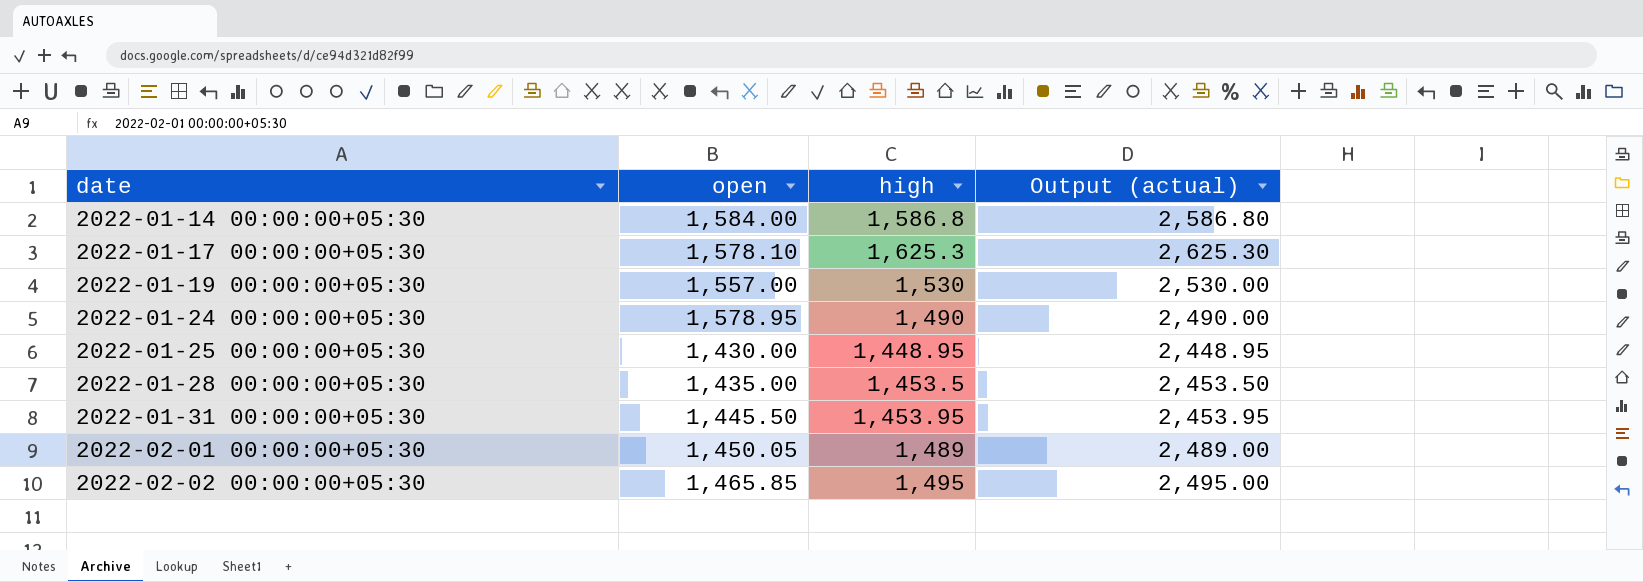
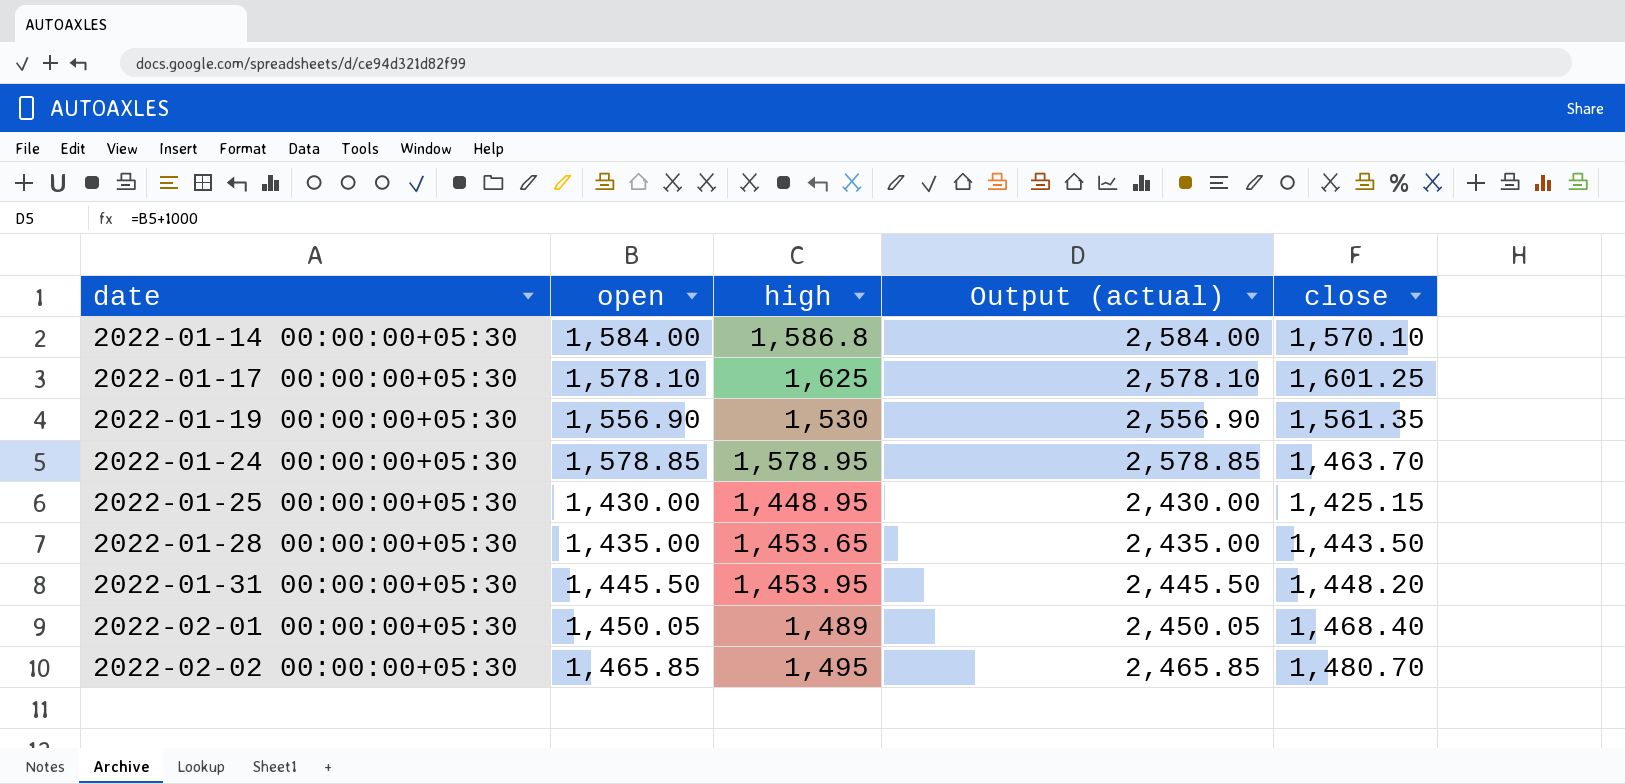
column Output (actual) | formula: [high] + 1000 -> [open] + 1000
column close | position: none -> 5
2022-01-17 00:00:00+05:30 | high: 1,625.3 -> 1,625
2022-01-19 00:00:00+05:30 | open: 1,557.00 -> 1,556.90
2022-01-24 00:00:00+05:30 | open: 1,578.95 -> 1,578.85
2022-01-24 00:00:00+05:30 | high: 1,490 -> 1,578.95
2022-01-28 00:00:00+05:30 | high: 1,453.5 -> 1,453.65

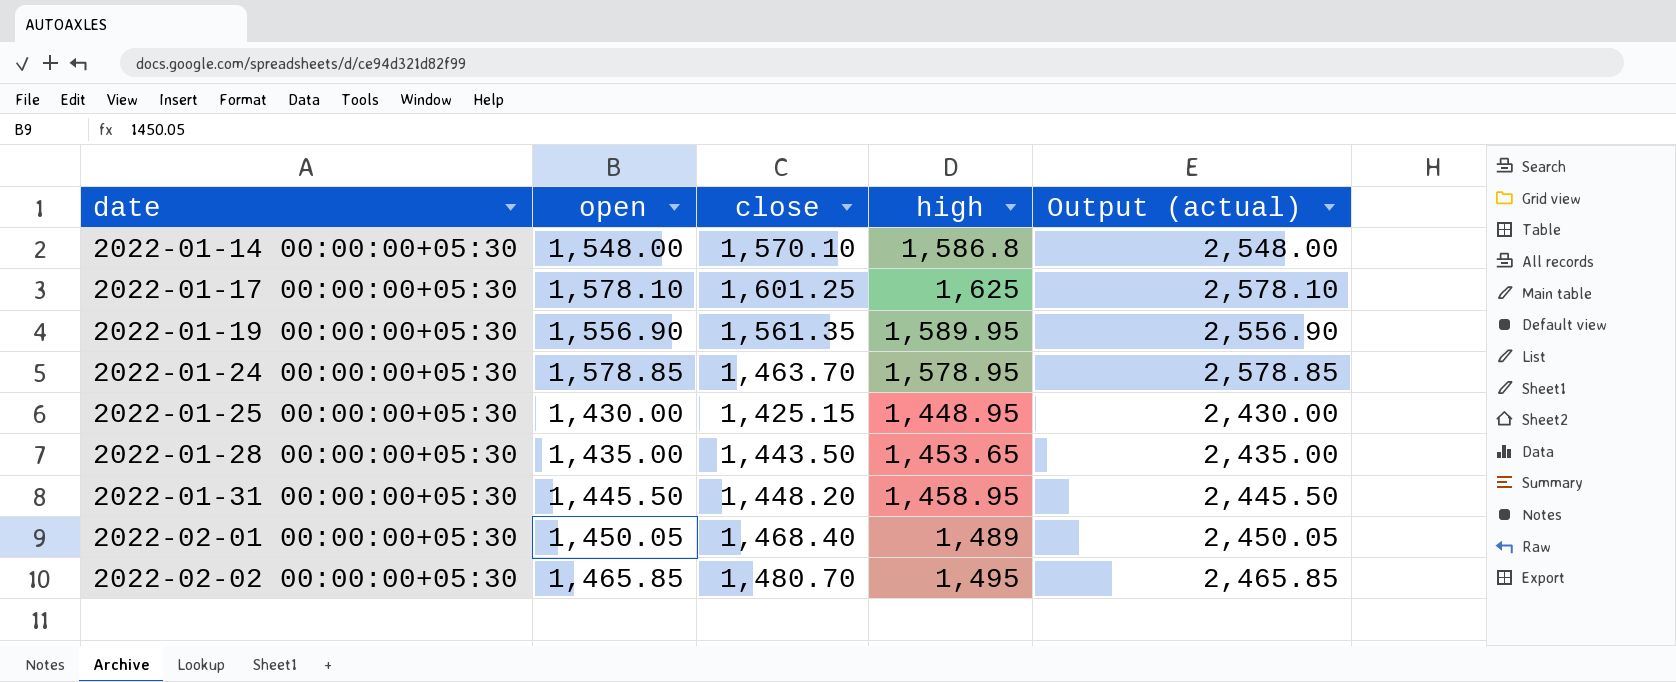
column close | position: 5 -> 3
2022-01-14 00:00:00+05:30 | open: 1,584.00 -> 1,548.00
2022-01-14 00:00:00+05:30 | Output (actual): 2,584.00 -> 2,548.00
2022-01-19 00:00:00+05:30 | high: 1,530 -> 1,589.95
2022-01-31 00:00:00+05:30 | high: 1,453.95 -> 1,458.95

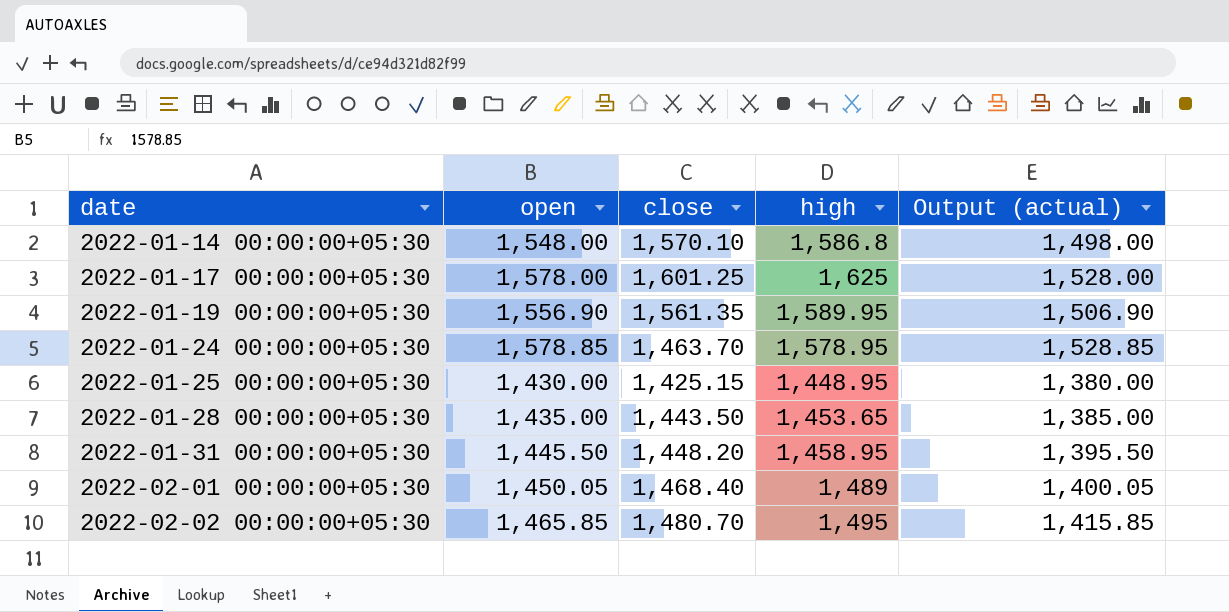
column Output (actual) | formula: [open] + 1000 -> [open] - 50
2022-01-17 00:00:00+05:30 | open: 1,578.10 -> 1,578.00

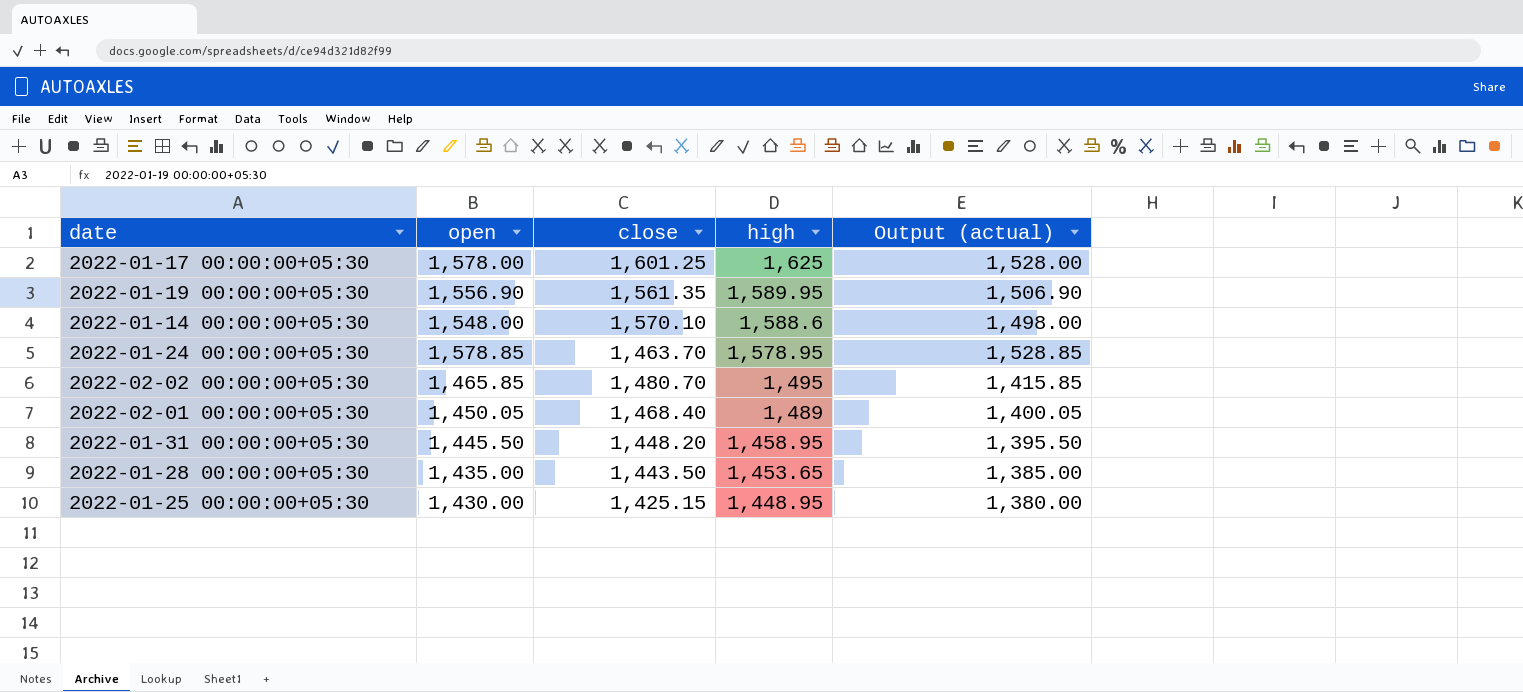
row order: date ascending -> high descending
2022-01-14 00:00:00+05:30 | high: 1,586.8 -> 1,588.6

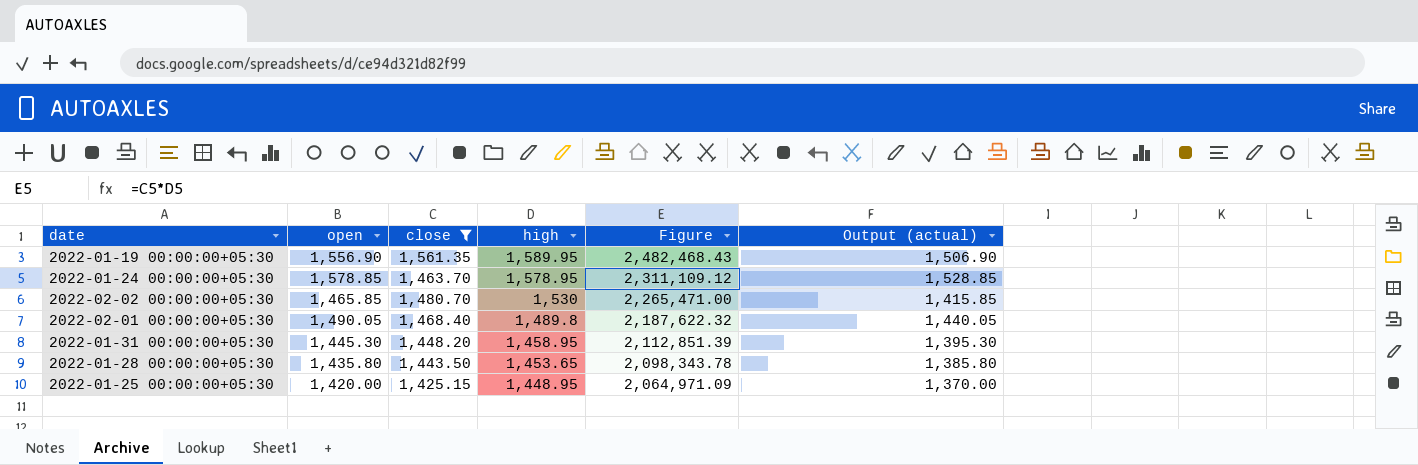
filter: none -> close <= 1,561.35
column Figure | formula: none -> [close] * [high]
2022-02-02 00:00:00+05:30 | high: 1,495 -> 1,530
2022-02-01 00:00:00+05:30 | open: 1,450.05 -> 1,490.05
2022-02-01 00:00:00+05:30 | high: 1,489 -> 1,489.8
2022-02-01 00:00:00+05:30 | Output (actual): 1,400.05 -> 1,440.05
2022-01-31 00:00:00+05:30 | open: 1,445.50 -> 1,445.30
2022-01-31 00:00:00+05:30 | Output (actual): 1,395.50 -> 1,395.30
2022-01-28 00:00:00+05:30 | open: 1,435.00 -> 1,435.80
2022-01-28 00:00:00+05:30 | Output (actual): 1,385.00 -> 1,385.80
2022-01-25 00:00:00+05:30 | open: 1,430.00 -> 1,420.00
2022-01-25 00:00:00+05:30 | Output (actual): 1,380.00 -> 1,370.00

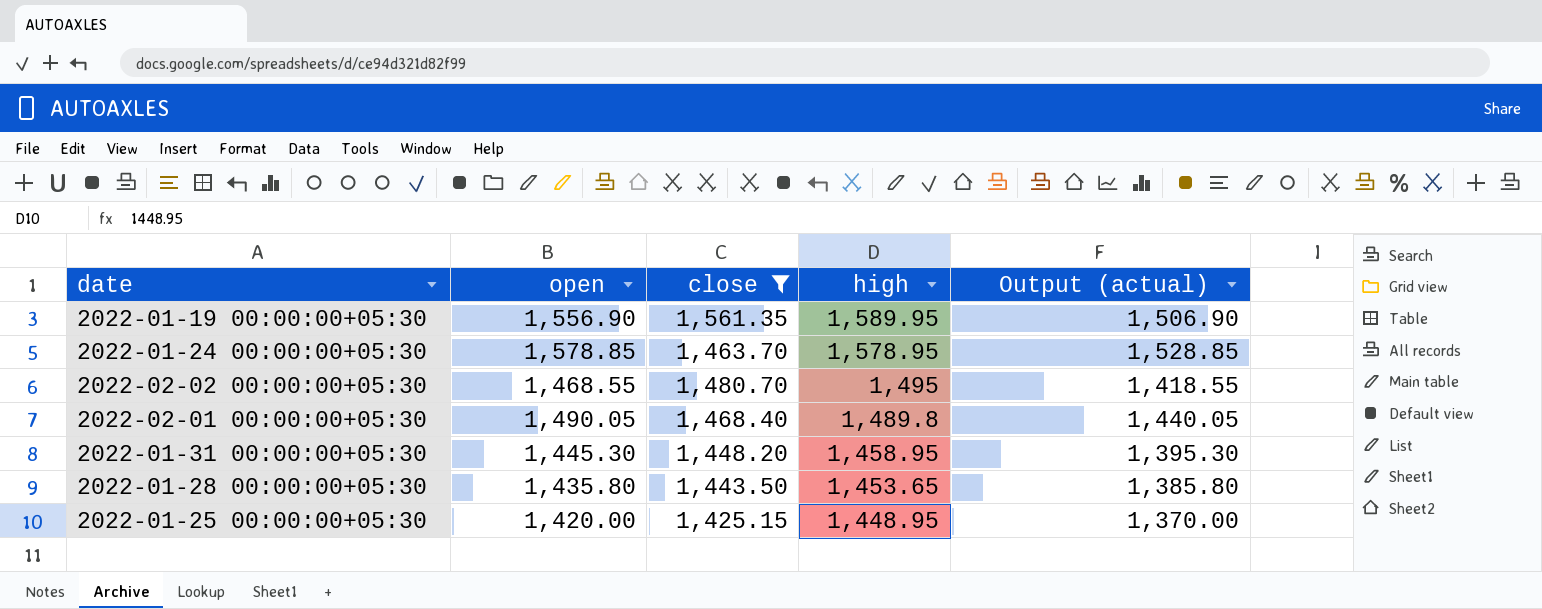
column Figure | formula: [close] * [high] -> none
2022-02-02 00:00:00+05:30 | open: 1,465.85 -> 1,468.55
2022-02-02 00:00:00+05:30 | high: 1,530 -> 1,495
2022-02-02 00:00:00+05:30 | Output (actual): 1,415.85 -> 1,418.55

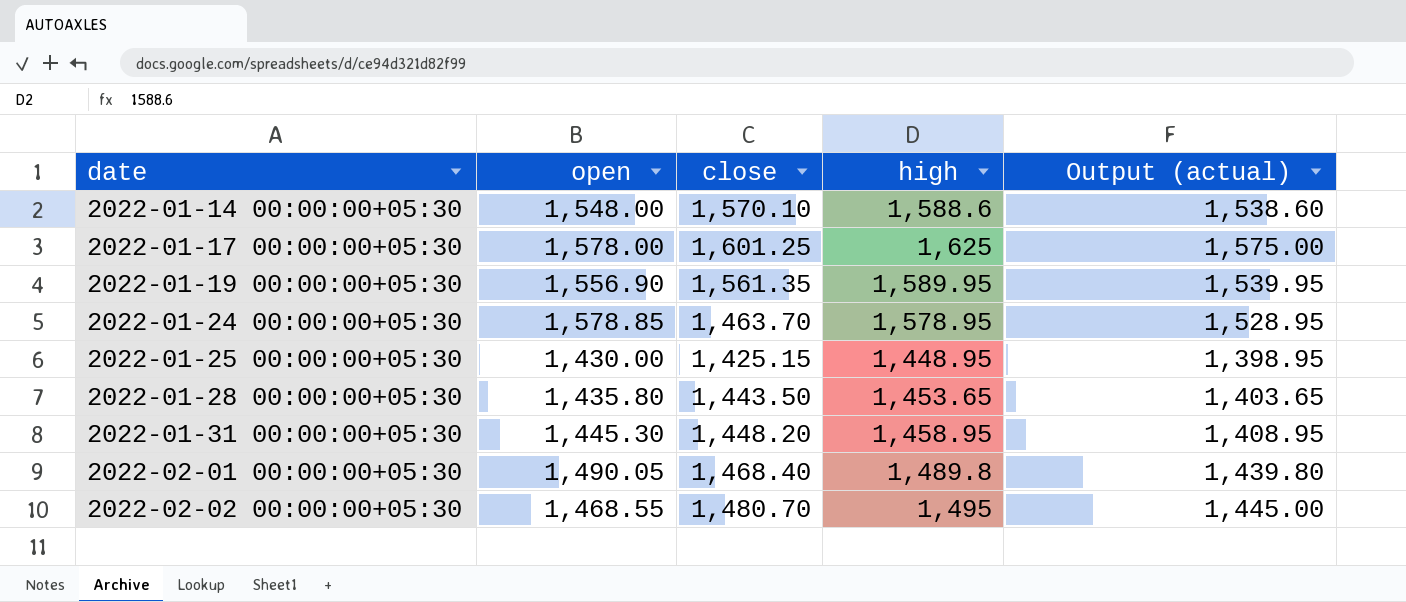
filter: close <= 1,561.35 -> none
row order: high descending -> date ascending
column Output (actual) | formula: [open] - 50 -> [high] - 50
2022-01-25 00:00:00+05:30 | open: 1,420.00 -> 1,430.00

